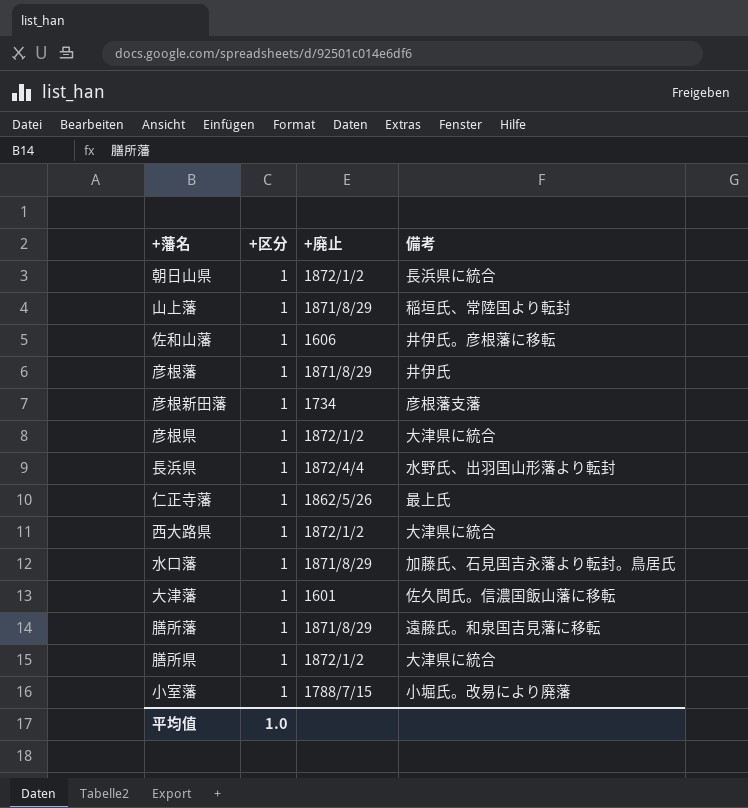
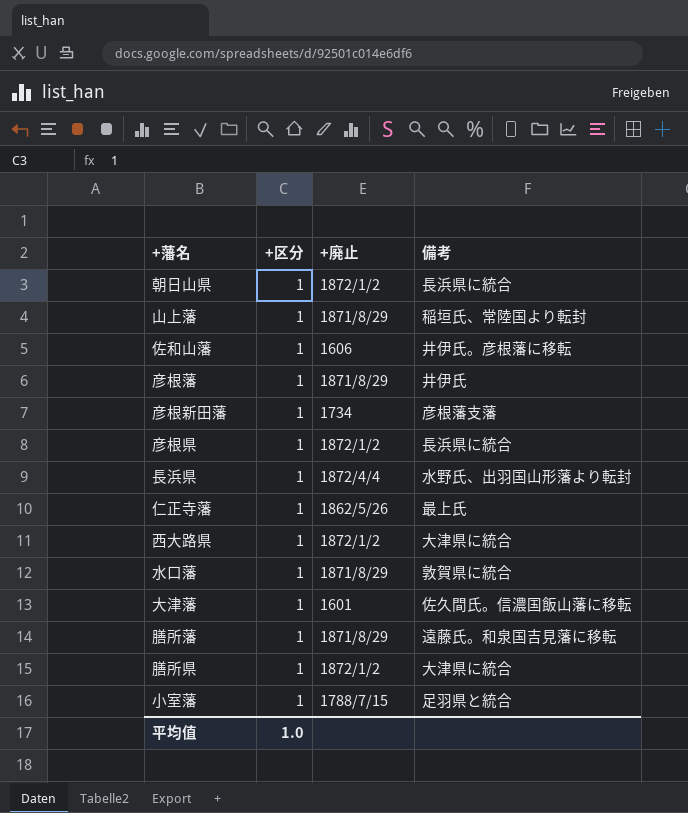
彦根県 | 備考: 大津県に統合 -> 長浜県に統合
水口藩 | 備考: 加藤氏、石見国吉永藩より転封。鳥居氏 -> 敦賀県に統合
小室藩 | 備考: 小堀氏。改易により廃藩 -> 足羽県と統合

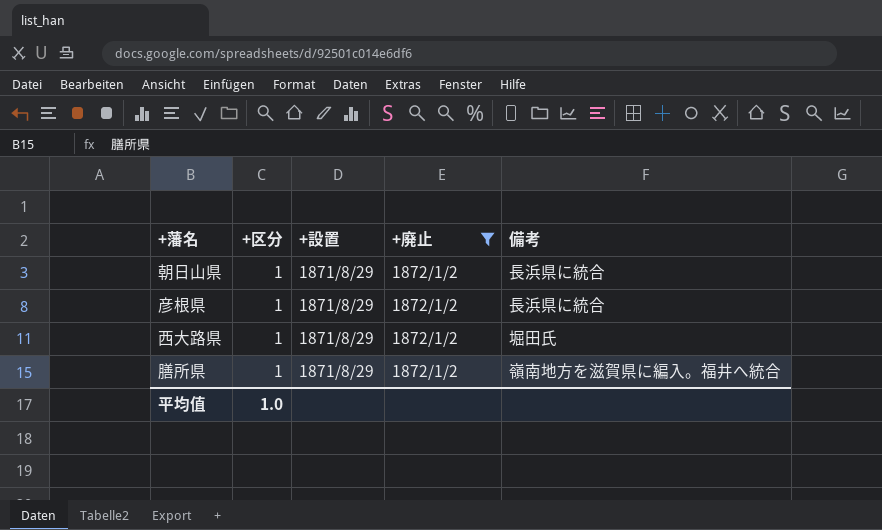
filter: none -> +廃止 = 1872/1/2
column +設置 | position: none -> 3
西大路県 | 備考: 大津県に統合 -> 堀田氏
膳所県 | 備考: 大津県に統合 -> 嶺南地方を滋賀県に編入。福井へ統合

